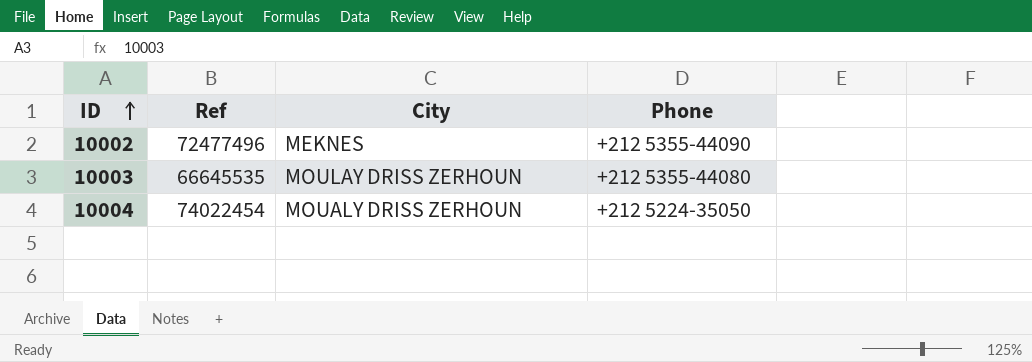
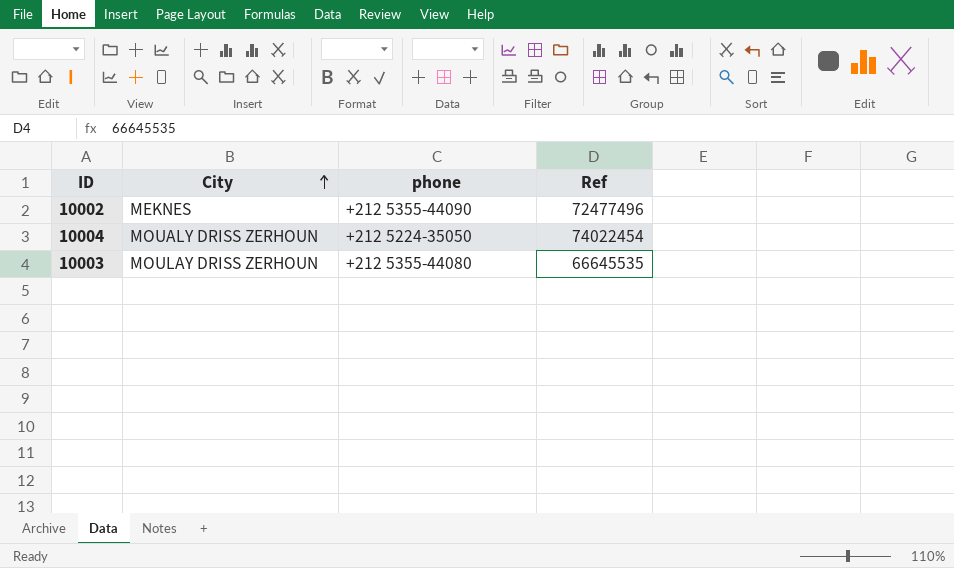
row order: ID ascending -> City ascending
column name: Phone -> phone
column Ref | position: 2 -> 4

